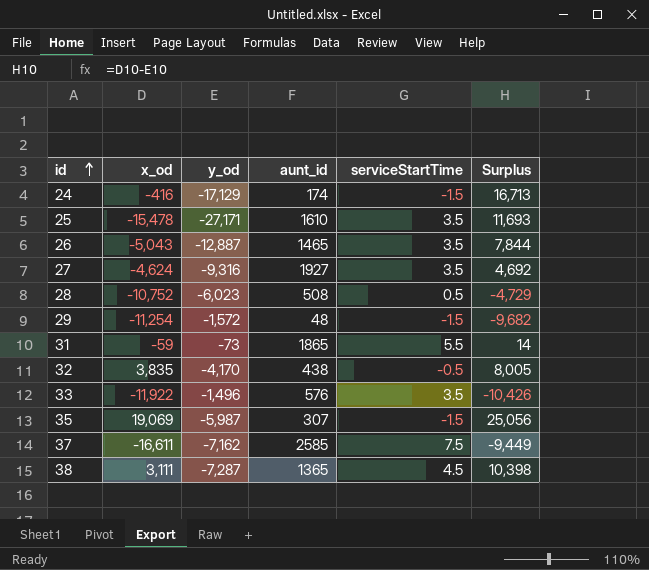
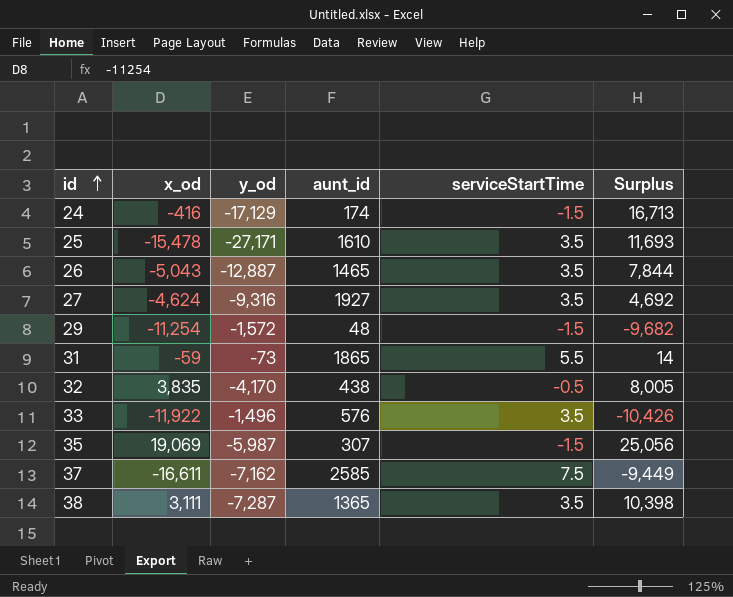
row 28: -10,752 | -6,023 | 508 | 0.5 | -4,729 -> none
38 | serviceStartTime: 4.5 -> 3.5

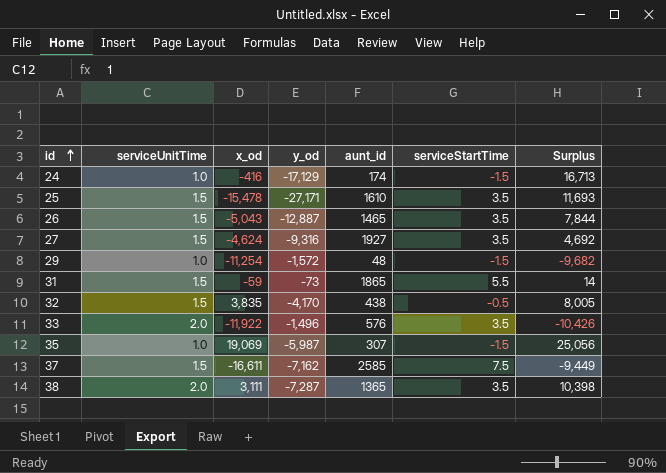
column serviceUnitTime | position: none -> 2

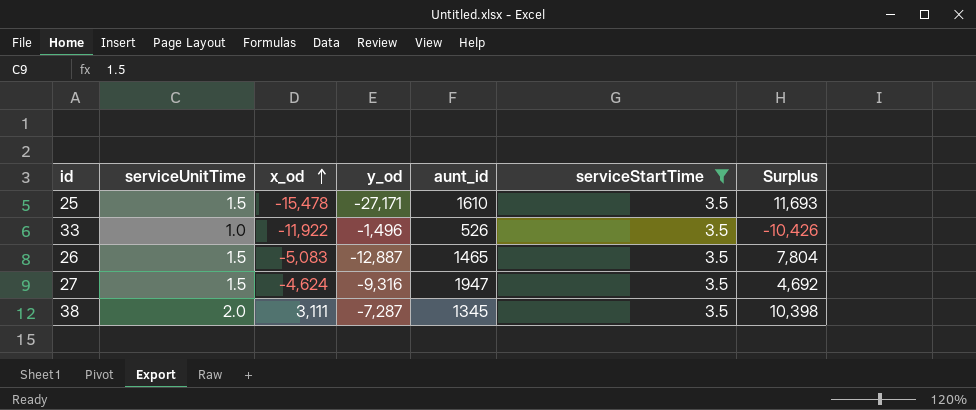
filter: none -> serviceStartTime = 3.5
row order: id ascending -> x_od ascending
33 | serviceUnitTime: 2.0 -> 1.0
33 | aunt_id: 576 -> 526
26 | x_od: -5,043 -> -5,083
26 | Surplus: 7,844 -> 7,804
27 | aunt_id: 1927 -> 1947
38 | aunt_id: 1365 -> 1345

